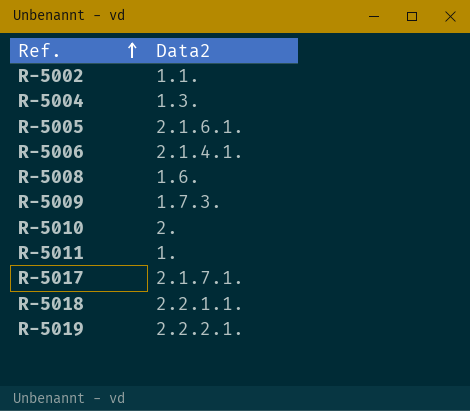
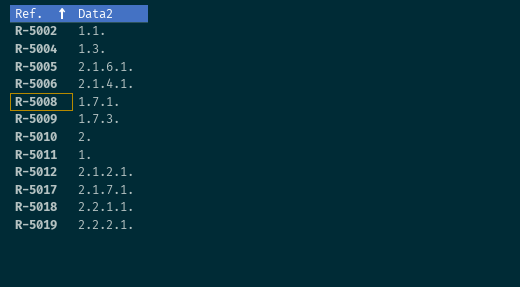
R-5008 | Data2: 1.6. -> 1.7.1.
row R-5012: none -> 2.1.2.1.

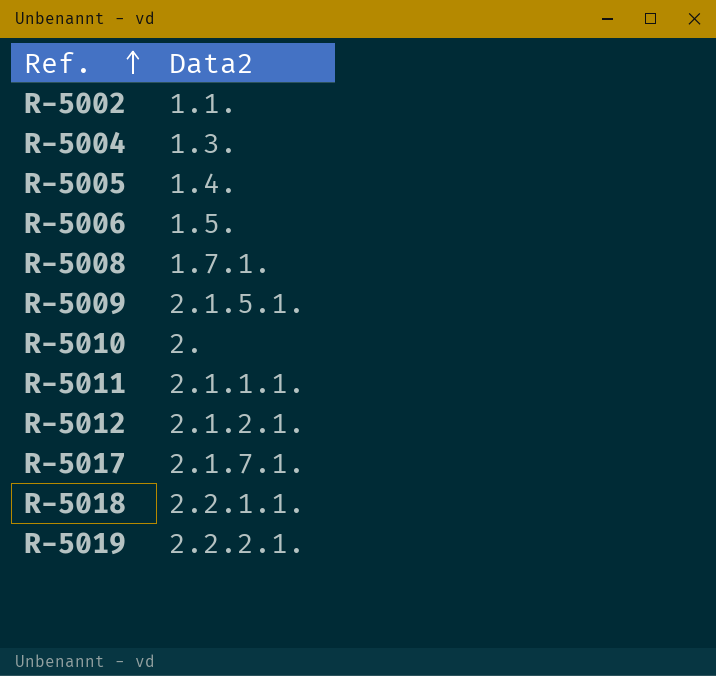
R-5005 | Data2: 2.1.6.1. -> 1.4.
R-5006 | Data2: 2.1.4.1. -> 1.5.
R-5009 | Data2: 1.7.3. -> 2.1.5.1.
R-5011 | Data2: 1. -> 2.1.1.1.

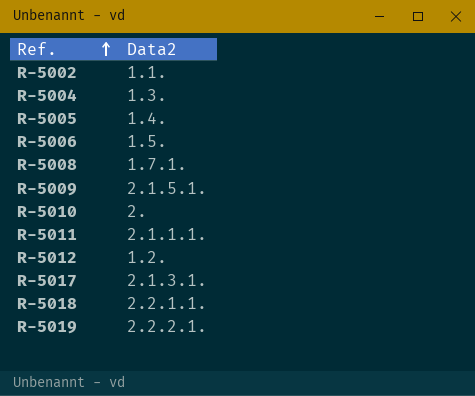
R-5012 | Data2: 2.1.2.1. -> 1.2.
R-5017 | Data2: 2.1.7.1. -> 2.1.3.1.

